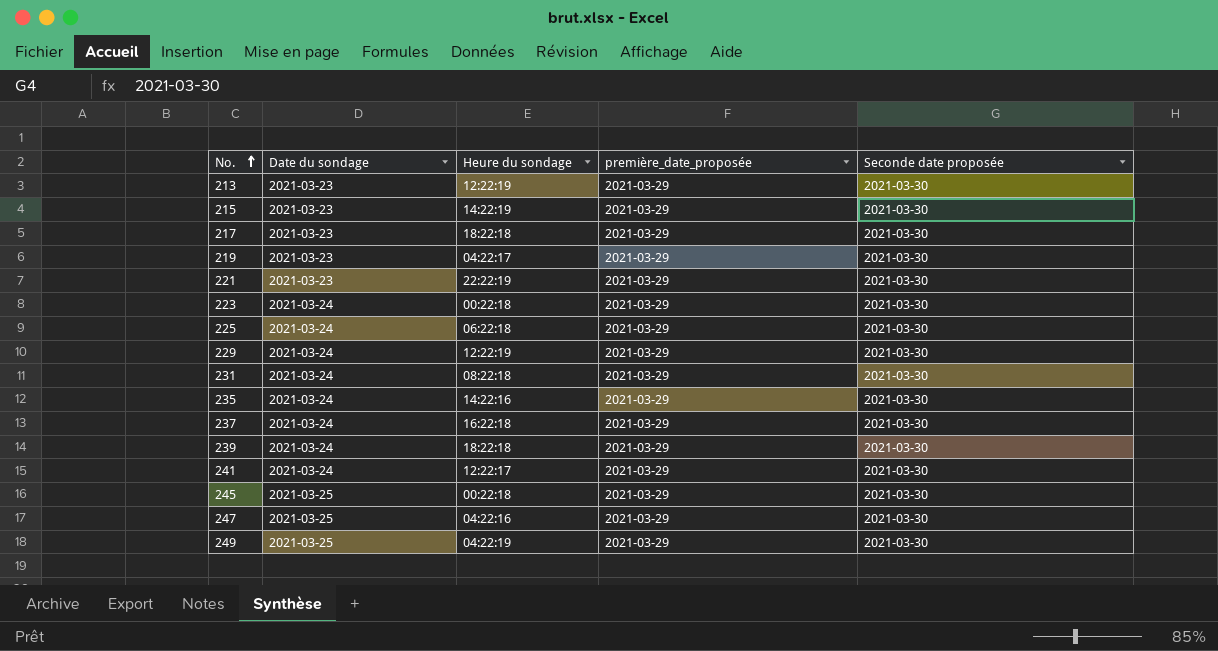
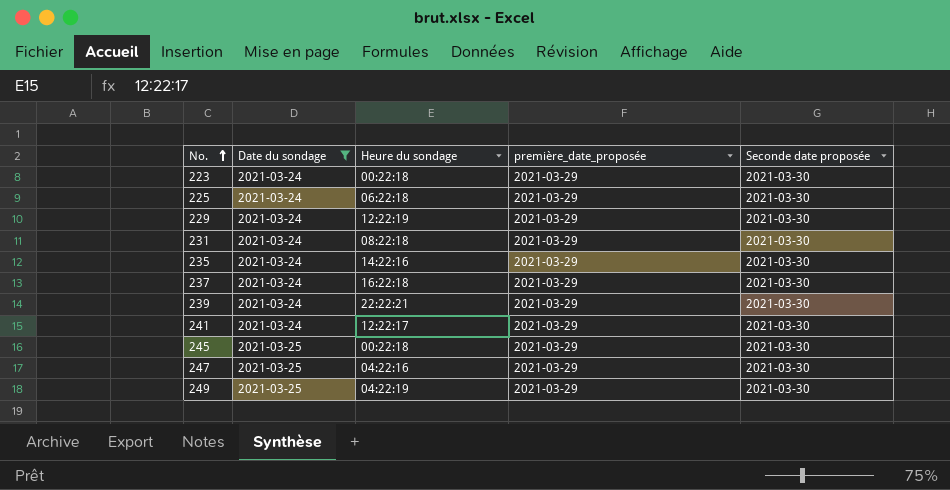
filter: none -> Date du sondage != 2021-03-23
239 | Heure du sondage: 18:22:18 -> 22:22:21

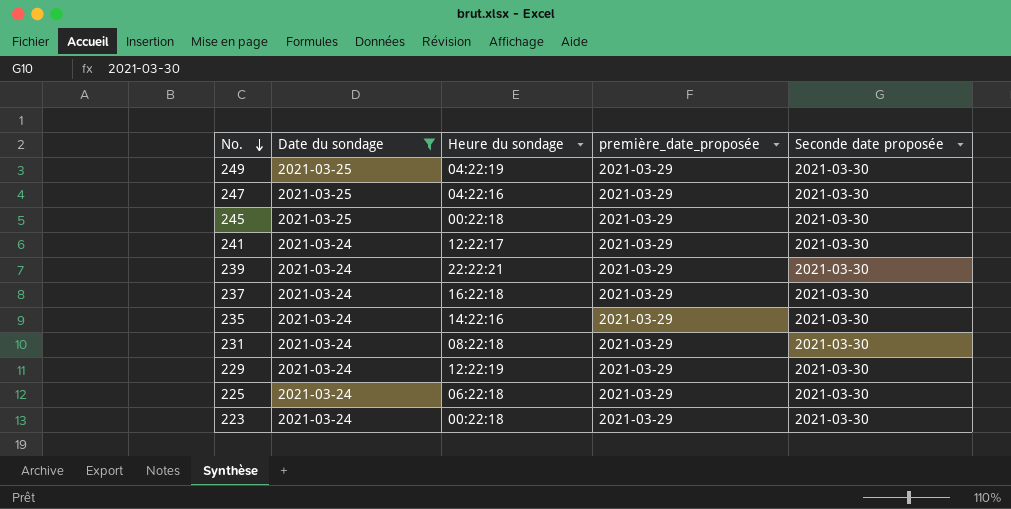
row order: No. ascending -> No. descending

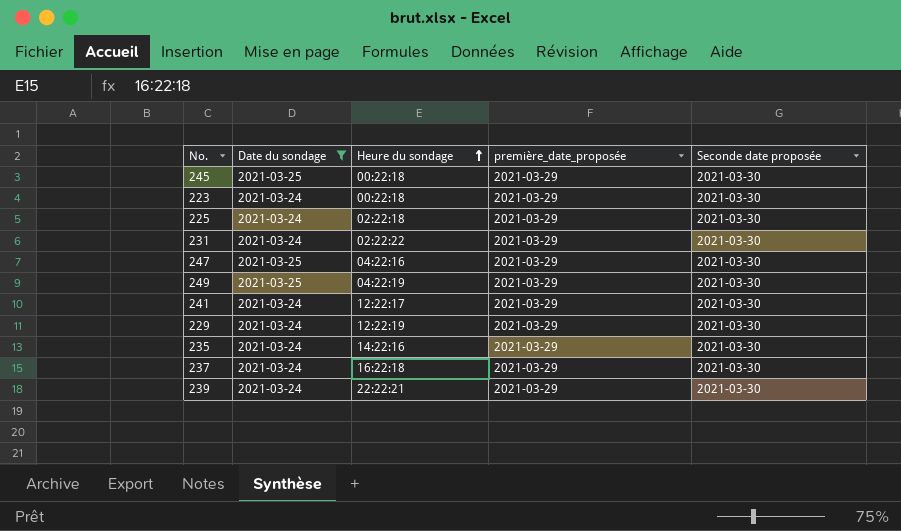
row order: No. descending -> Heure du sondage ascending
225 | Heure du sondage: 06:22:18 -> 02:22:18
231 | Heure du sondage: 08:22:18 -> 02:22:22

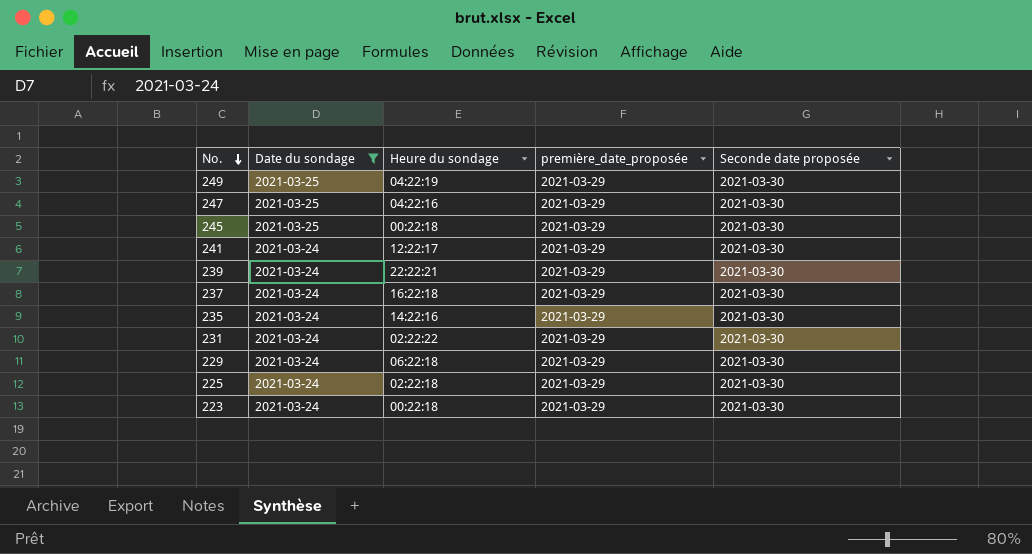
row order: Heure du sondage ascending -> No. descending
229 | Heure du sondage: 12:22:19 -> 06:22:18

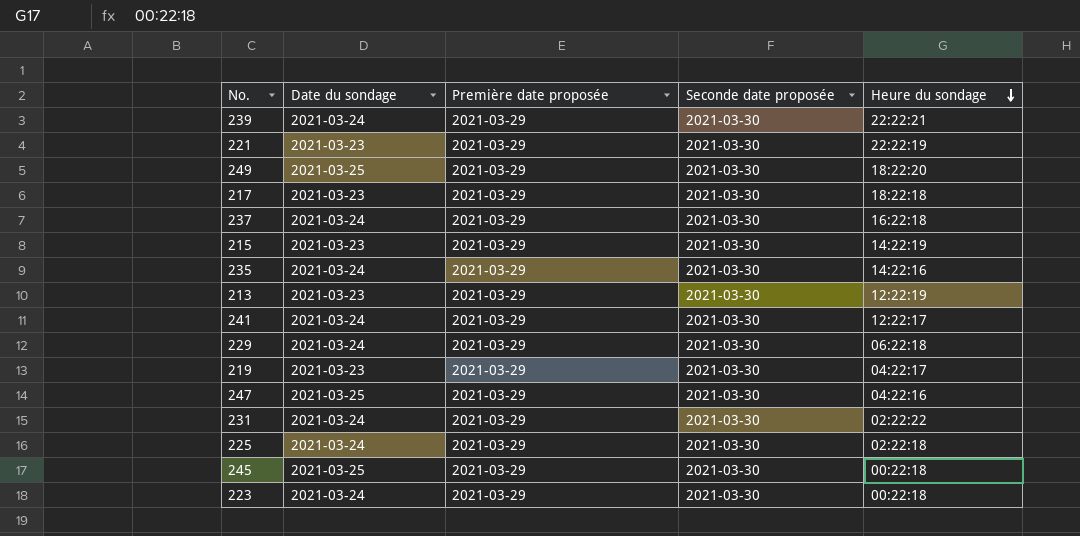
filter: Date du sondage != 2021-03-23 -> none
row order: No. descending -> Heure du sondage descending
column name: première_date_proposée -> Première date proposée
column Heure du sondage | position: 3 -> 5
249 | Heure du sondage: 04:22:19 -> 18:22:20

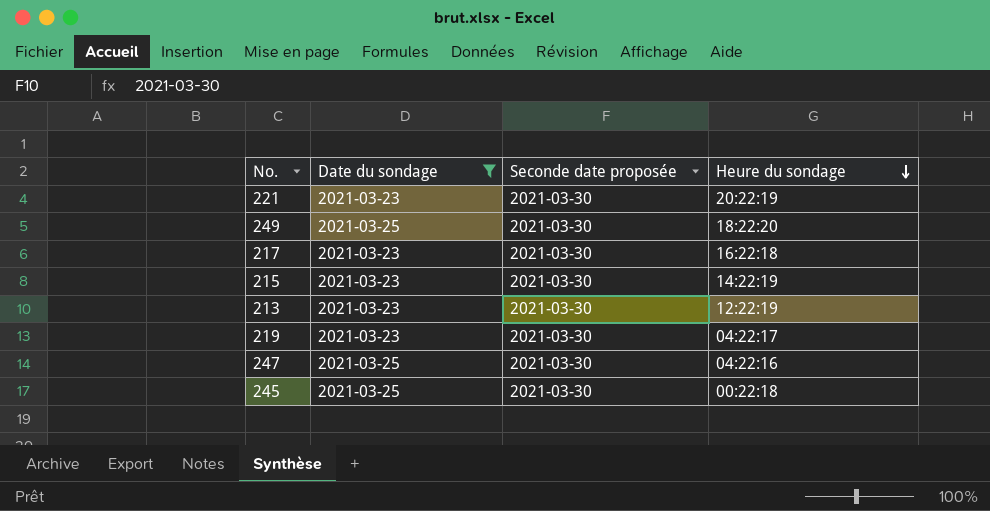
filter: none -> Date du sondage != 2021-03-24
column Première date proposée | position: 3 -> none
221 | Heure du sondage: 22:22:19 -> 20:22:19
217 | Heure du sondage: 18:22:18 -> 16:22:18

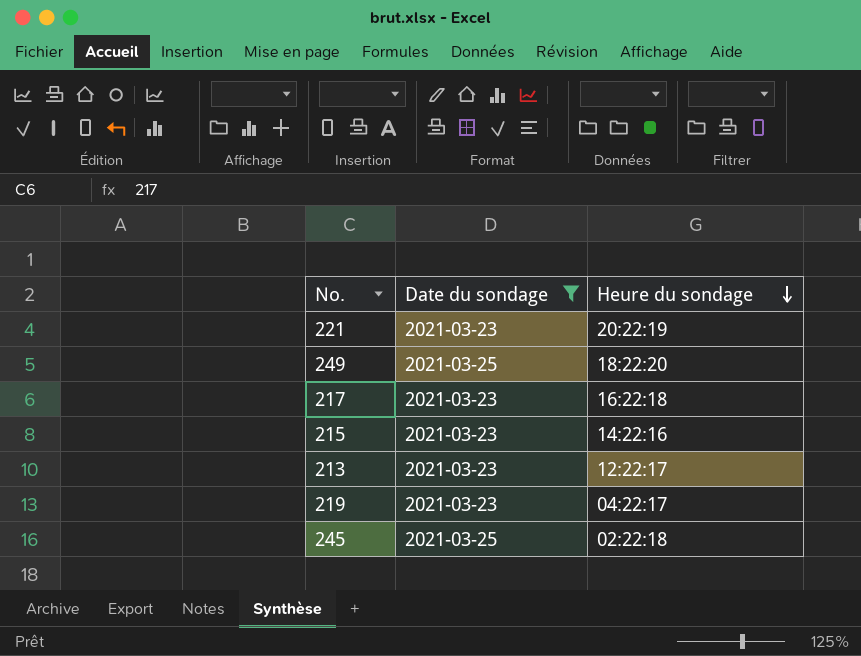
column Seconde date proposée | position: 3 -> none
row 247: 2021-03-25 | 2021-03-30 | 04:22:16 -> none
215 | Heure du sondage: 14:22:19 -> 14:22:16
213 | Heure du sondage: 12:22:19 -> 12:22:17
245 | Heure du sondage: 00:22:18 -> 02:22:18

